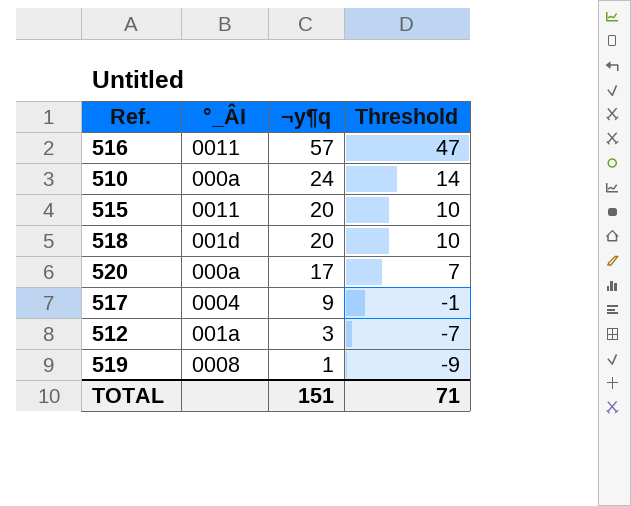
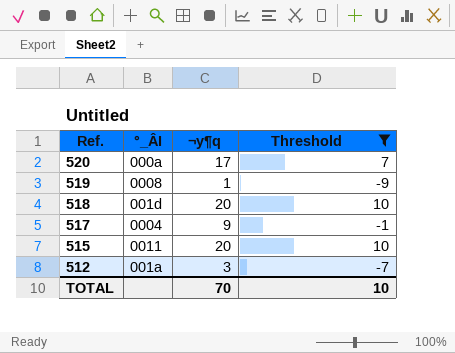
filter: none -> Threshold <= 10
row order: ¬y¶q descending -> Ref. descending
TOTAL | ¬y¶q: 151 -> 70
TOTAL | Threshold: 71 -> 10

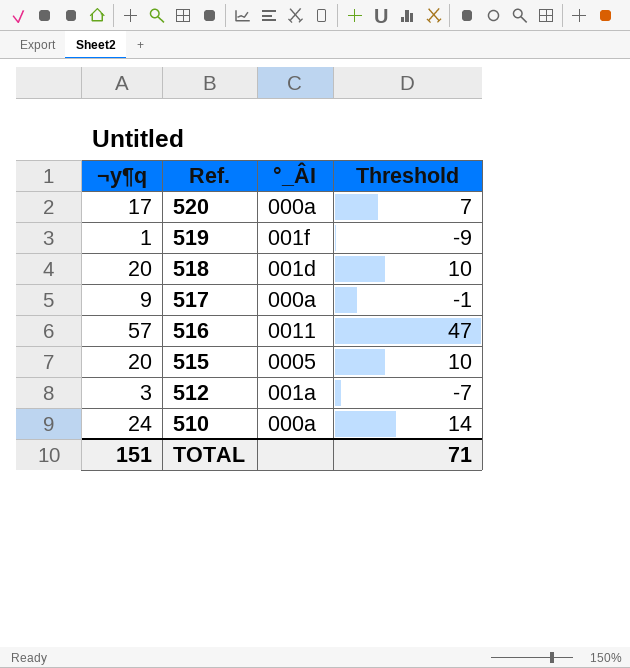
filter: Threshold <= 10 -> none
column ¬y¶q | position: 3 -> 1
519 | °_ÂI: 0008 -> 001f
517 | °_ÂI: 0004 -> 000a
515 | °_ÂI: 0011 -> 0005
TOTAL | ¬y¶q: 70 -> 151
TOTAL | Threshold: 10 -> 71

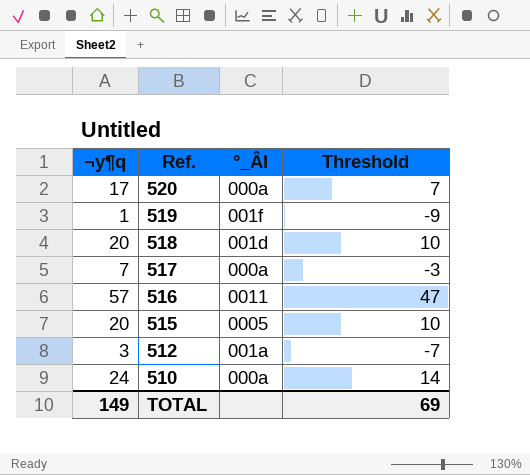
517 | ¬y¶q: 9 -> 7
517 | Threshold: -1 -> -3
TOTAL | ¬y¶q: 151 -> 149
TOTAL | Threshold: 71 -> 69

